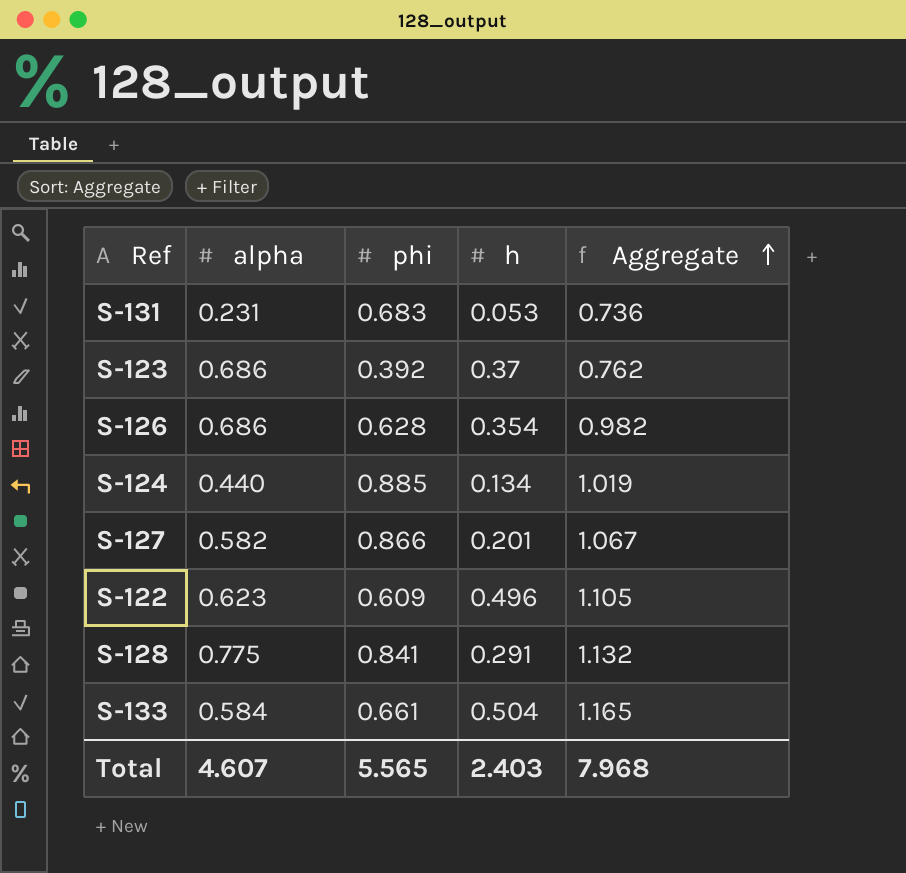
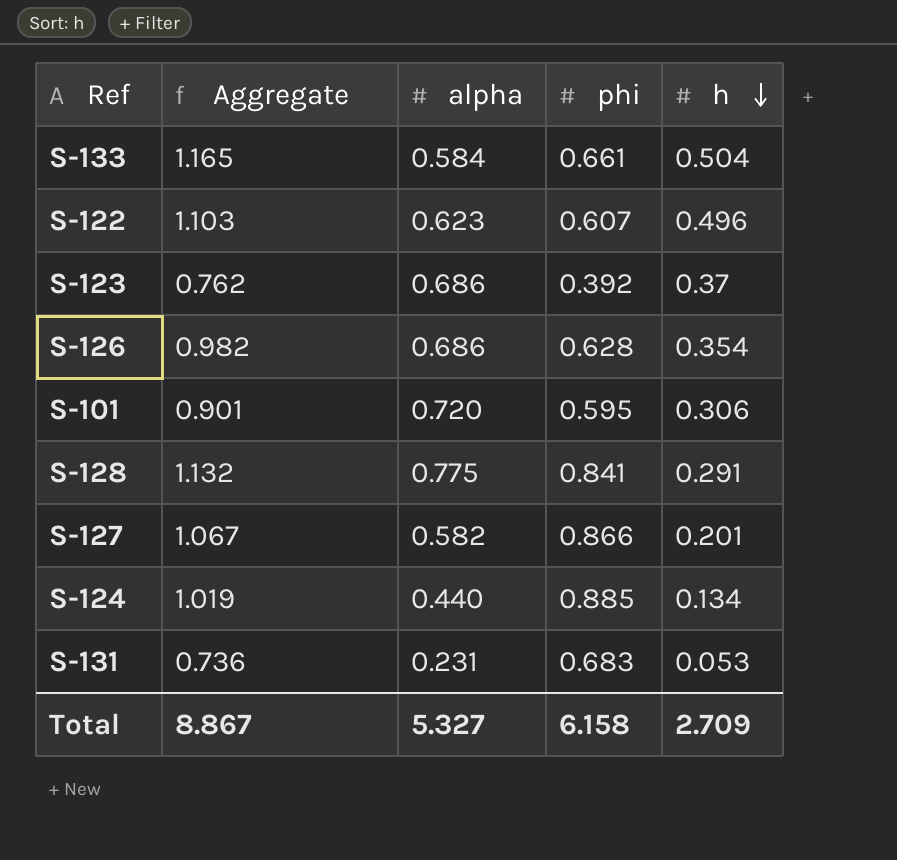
row order: Aggregate ascending -> h descending
column Aggregate | position: 5 -> 2
S-122 | Aggregate: 1.105 -> 1.103
S-122 | phi: 0.609 -> 0.607
row S-101: none -> 0.901 | 0.720 | 0.595 | 0.306
Total | Aggregate: 7.968 -> 8.867
Total | alpha: 4.607 -> 5.327
Total | phi: 5.565 -> 6.158
Total | h: 2.403 -> 2.709

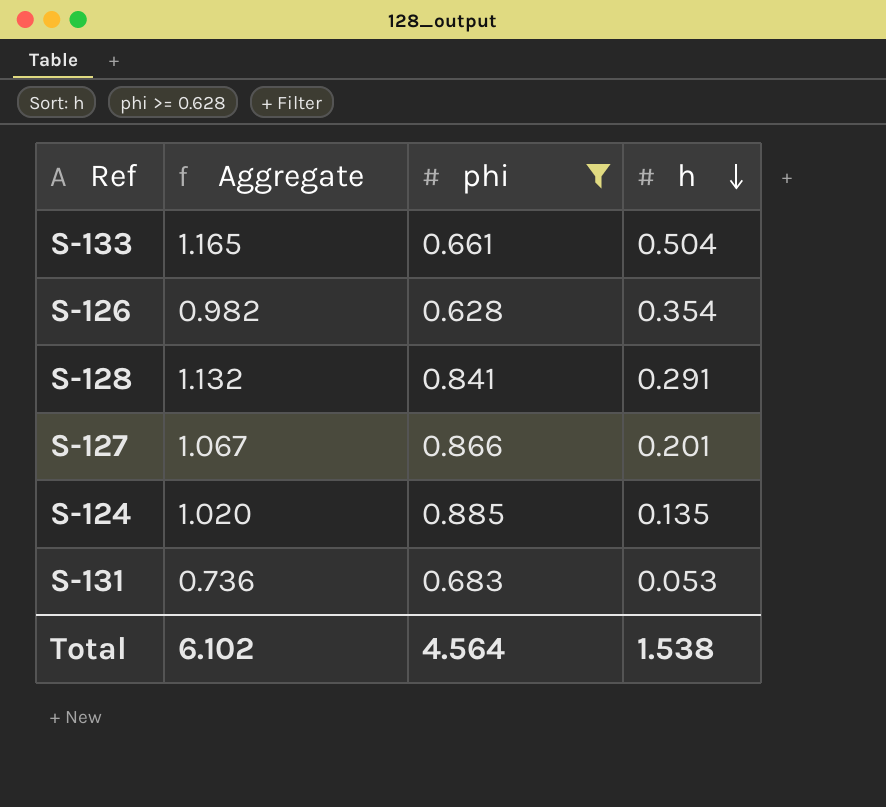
filter: none -> phi >= 0.628
column alpha | position: 3 -> none
S-124 | Aggregate: 1.019 -> 1.020
S-124 | h: 0.134 -> 0.135
Total | Aggregate: 8.867 -> 6.102
Total | phi: 6.158 -> 4.564
Total | h: 2.709 -> 1.538

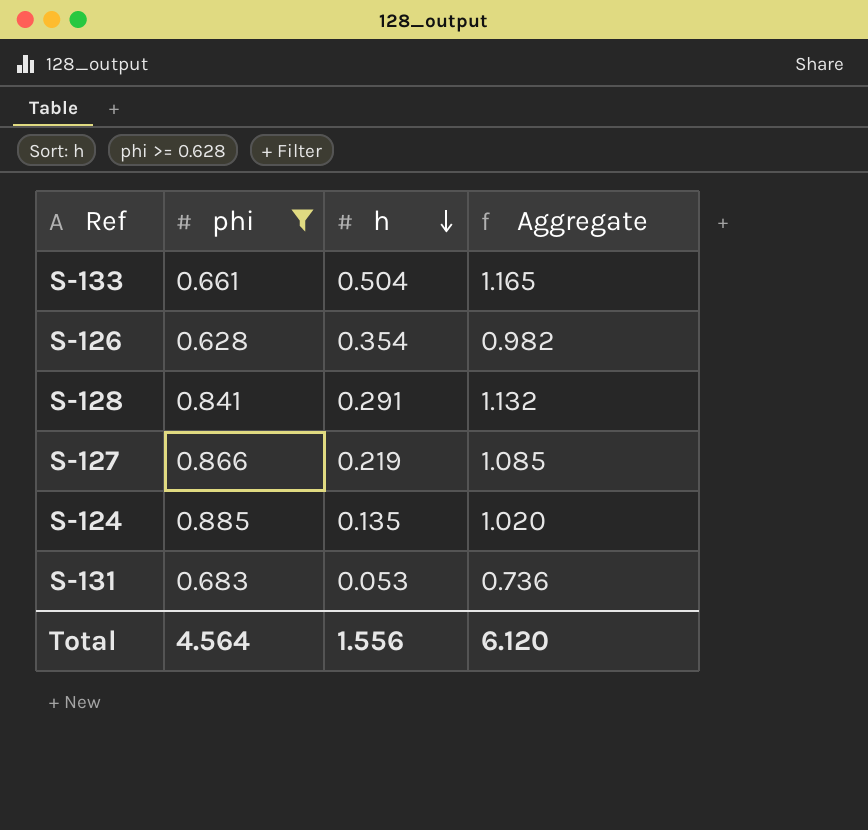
column Aggregate | position: 2 -> 4
S-127 | h: 0.201 -> 0.219
S-127 | Aggregate: 1.067 -> 1.085
Total | h: 1.538 -> 1.556
Total | Aggregate: 6.102 -> 6.120

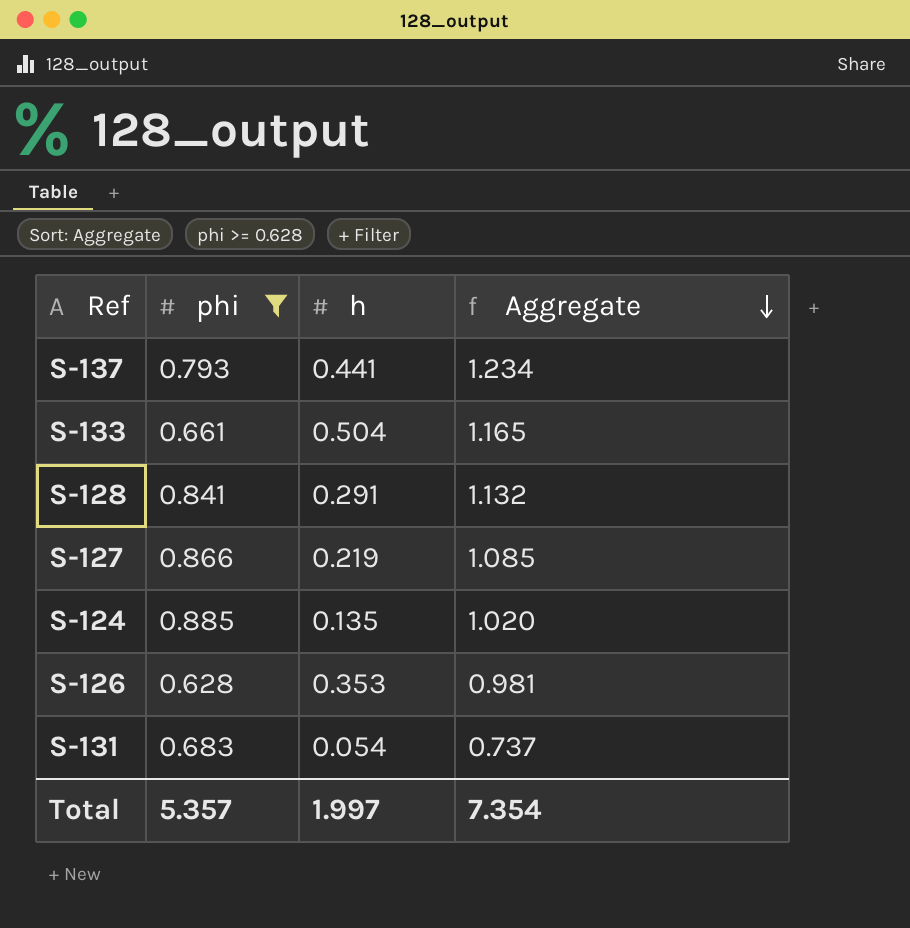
row order: h descending -> Aggregate descending
row S-137: none -> 0.793 | 0.441 | 1.234
S-126 | h: 0.354 -> 0.353
S-126 | Aggregate: 0.982 -> 0.981
S-131 | h: 0.053 -> 0.054
S-131 | Aggregate: 0.736 -> 0.737
Total | phi: 4.564 -> 5.357
Total | h: 1.556 -> 1.997
Total | Aggregate: 6.120 -> 7.354

